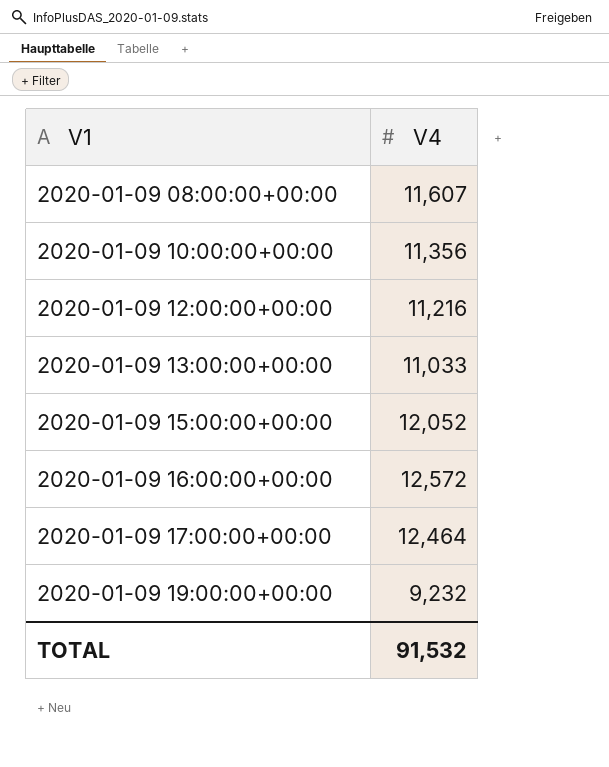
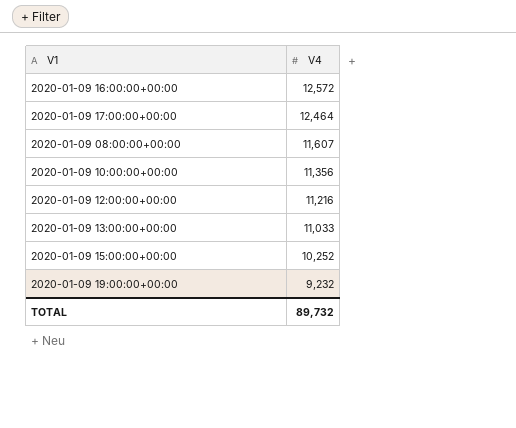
row order: V1 ascending -> V4 descending
2020-01-09 15:00:00+00:00 | V4: 12,052 -> 10,252
TOTAL | V4: 91,532 -> 89,732

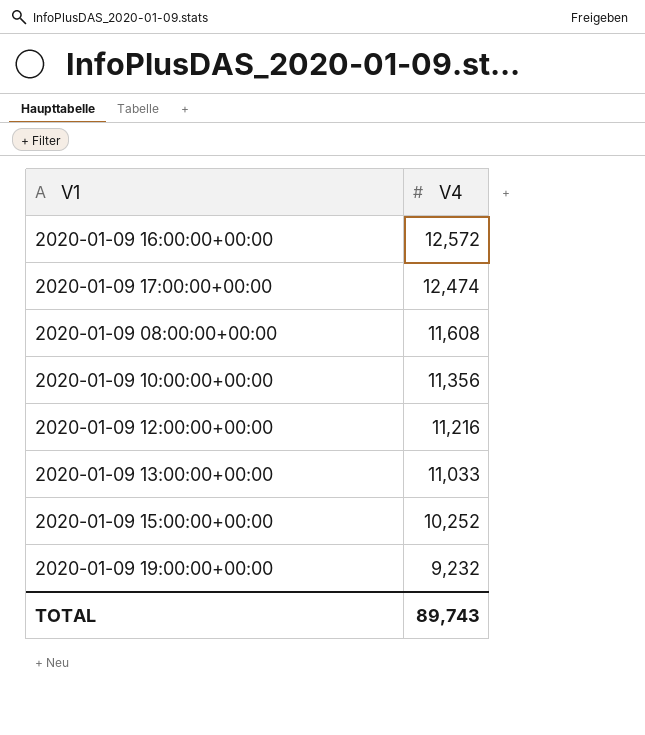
2020-01-09 17:00:00+00:00 | V4: 12,464 -> 12,474
2020-01-09 08:00:00+00:00 | V4: 11,607 -> 11,608
TOTAL | V4: 89,732 -> 89,743

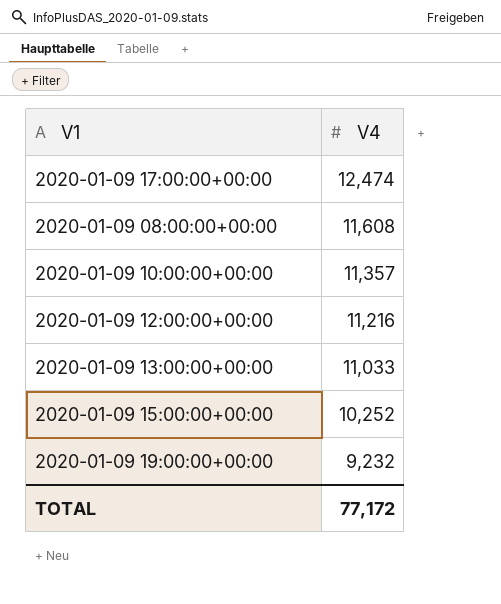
row 2020-01-09 16:00:00+00:00: 12,572 -> none
2020-01-09 10:00:00+00:00 | V4: 11,356 -> 11,357
TOTAL | V4: 89,743 -> 77,172

